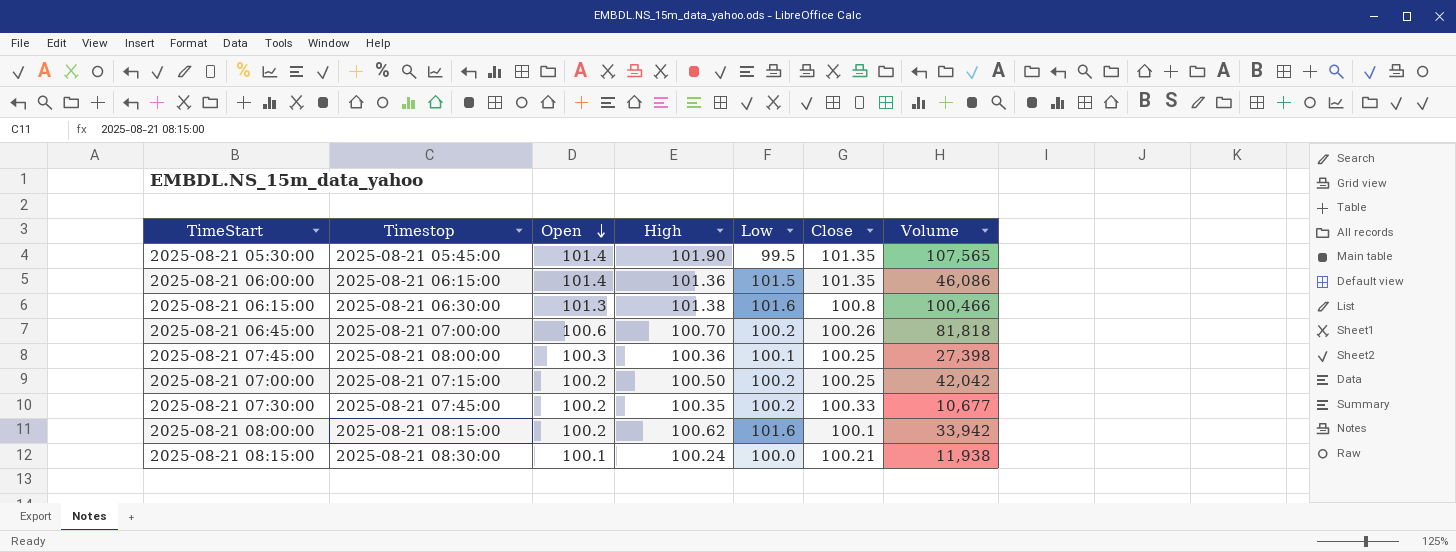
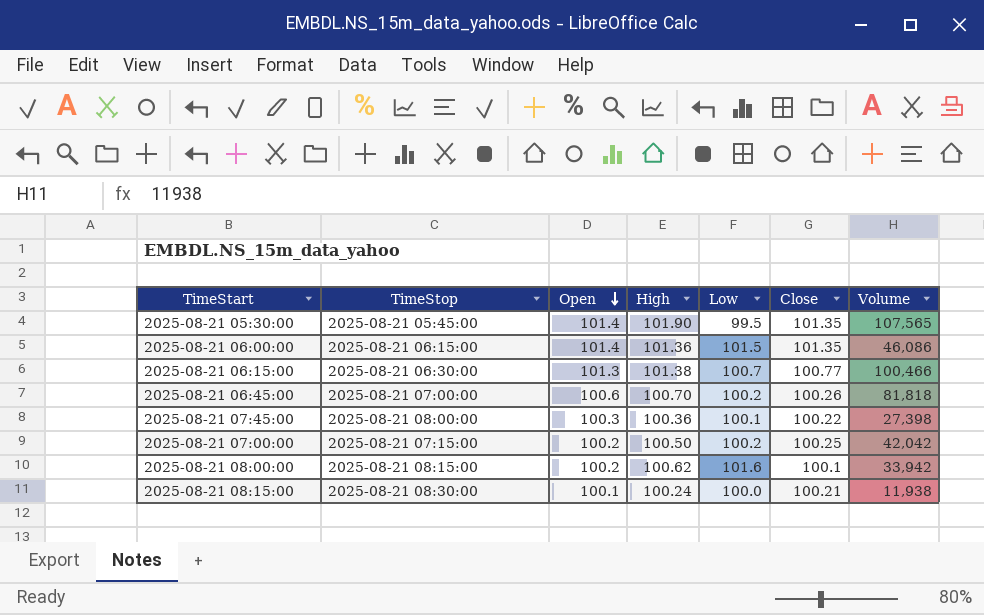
column name: Timestop -> TimeStop
row 2025-08-21 07:30:00: 2025-08-21 07:45:00 | 100.2 | 100.35 | 100.2 | 100.33 | 10,677 -> none
2025-08-21 06:15:00 | Low: 101.6 -> 100.7
2025-08-21 06:15:00 | Close: 100.8 -> 100.77
2025-08-21 07:45:00 | Close: 100.25 -> 100.22

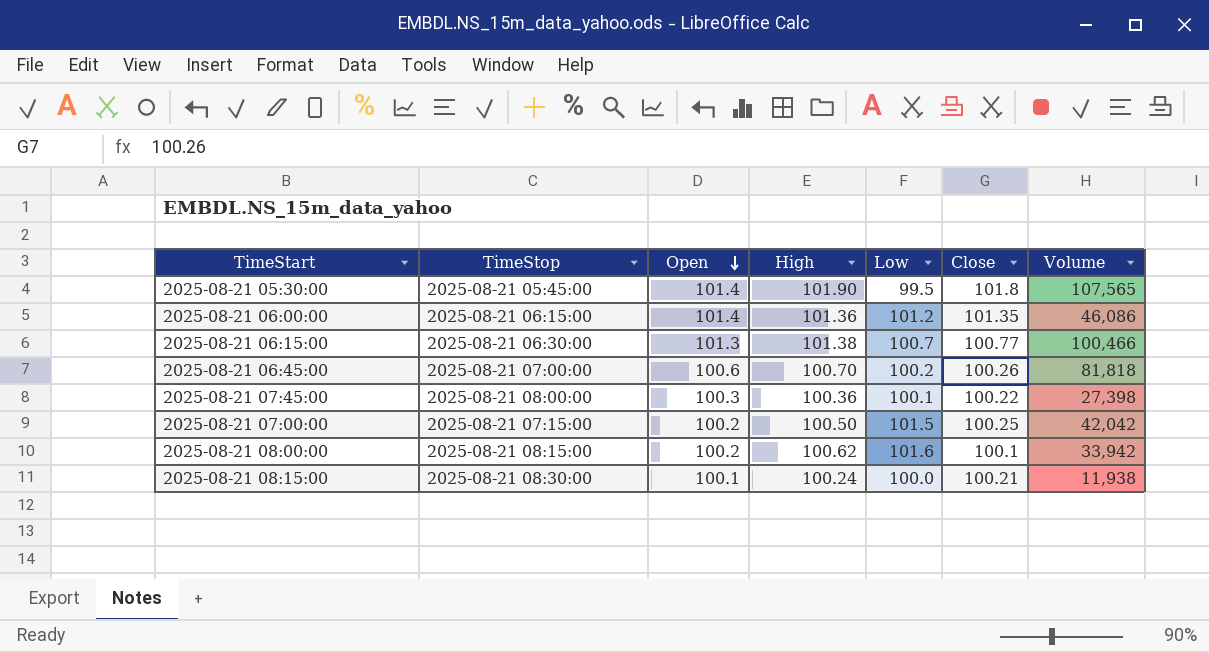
2025-08-21 05:30:00 | Close: 101.35 -> 101.8
2025-08-21 06:00:00 | Low: 101.5 -> 101.2
2025-08-21 07:00:00 | Low: 100.2 -> 101.5

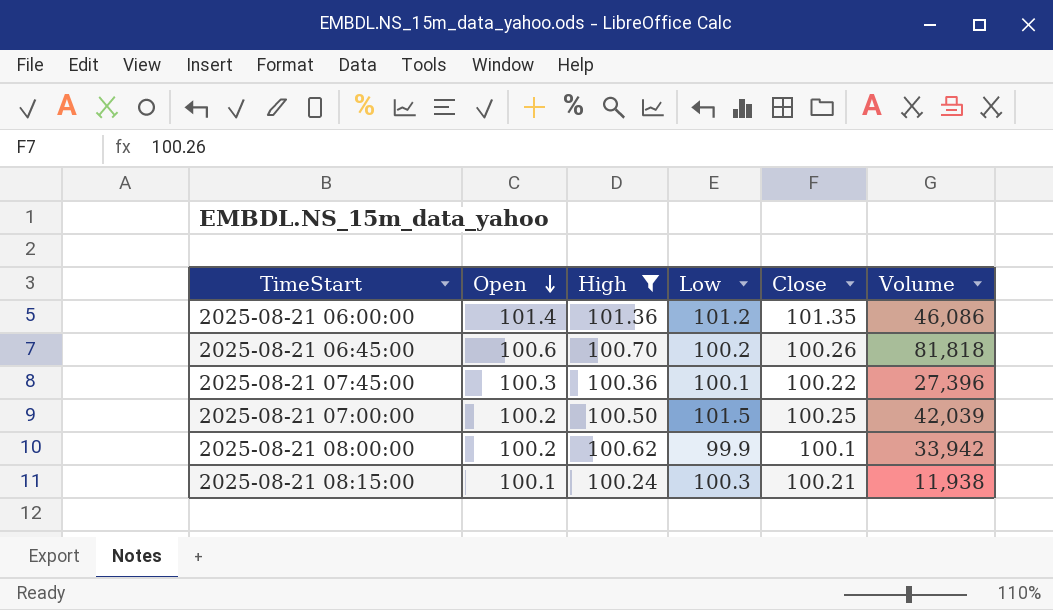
filter: none -> High <= 101.36
column TimeStop | position: 2 -> none
2025-08-21 07:45:00 | Volume: 27,398 -> 27,396
2025-08-21 07:00:00 | Volume: 42,042 -> 42,039
2025-08-21 08:00:00 | Low: 101.6 -> 99.9
2025-08-21 08:15:00 | Low: 100.0 -> 100.3

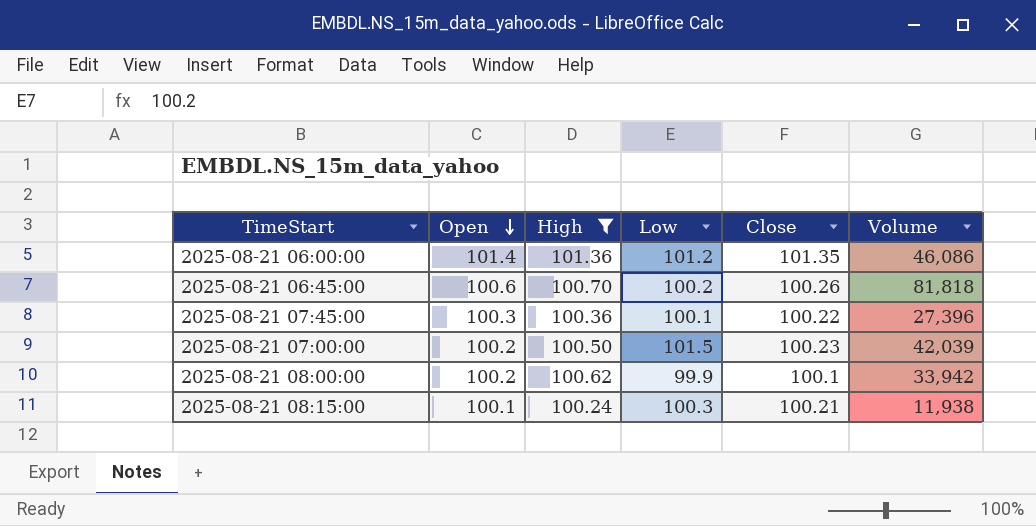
2025-08-21 07:00:00 | Close: 100.25 -> 100.23

